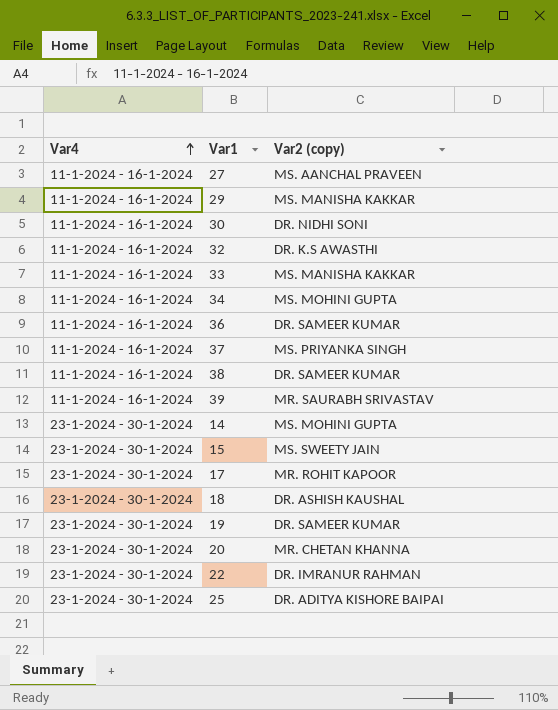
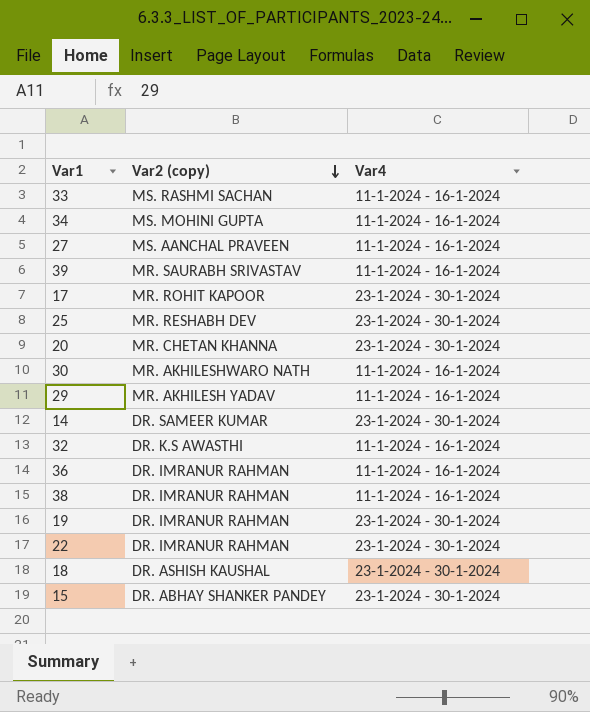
row order: Var4 ascending -> Var2 (copy) descending
column Var4 | position: 1 -> 3
row 37: 11-1-2024 - 16-1-2024 | MS. PRIYANKA SINGH -> none
33 | Var2 (copy): MS. MANISHA KAKKAR -> MS. RASHMI SACHAN
25 | Var2 (copy): DR. ADITYA KISHORE BAIPAI -> MR. RESHABH DEV
30 | Var2 (copy): DR. NIDHI SONI -> MR. AKHILESHWARO NATH
29 | Var2 (copy): MS. MANISHA KAKKAR -> MR. AKHILESH YADAV
14 | Var2 (copy): MS. MOHINI GUPTA -> DR. SAMEER KUMAR
36 | Var2 (copy): DR. SAMEER KUMAR -> DR. IMRANUR RAHMAN
38 | Var2 (copy): DR. SAMEER KUMAR -> DR. IMRANUR RAHMAN
19 | Var2 (copy): DR. SAMEER KUMAR -> DR. IMRANUR RAHMAN
15 | Var2 (copy): MS. SWEETY JAIN -> DR. ABHAY SHANKER PANDEY

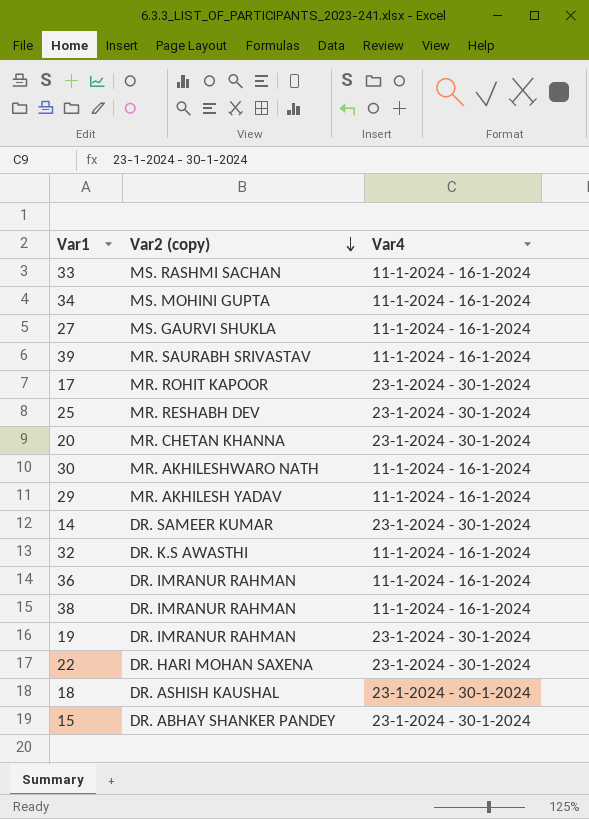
27 | Var2 (copy): MS. AANCHAL PRAVEEN -> MS. GAURVI SHUKLA
22 | Var2 (copy): DR. IMRANUR RAHMAN -> DR. HARI MOHAN SAXENA

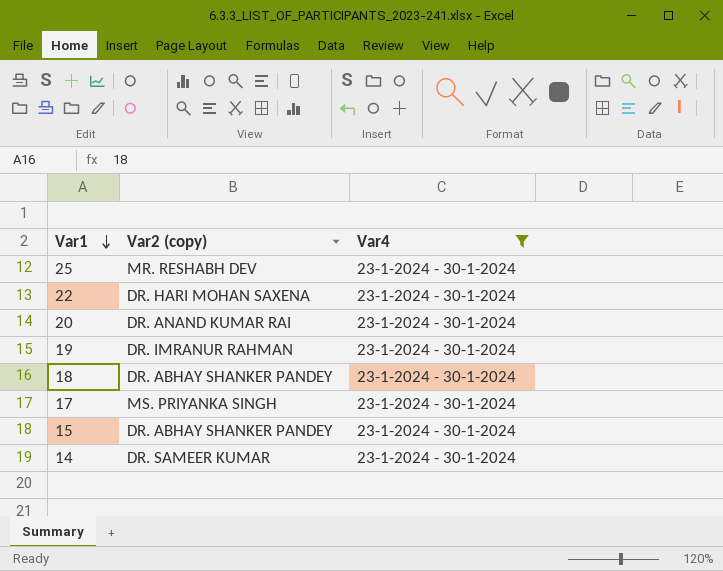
filter: none -> Var4 = 23-1-2024 - 30-1-2024
row order: Var2 (copy) descending -> Var1 descending
20 | Var2 (copy): MR. CHETAN KHANNA -> DR. ANAND KUMAR RAI
18 | Var2 (copy): DR. ASHISH KAUSHAL -> DR. ABHAY SHANKER PANDEY
17 | Var2 (copy): MR. ROHIT KAPOOR -> MS. PRIYANKA SINGH

